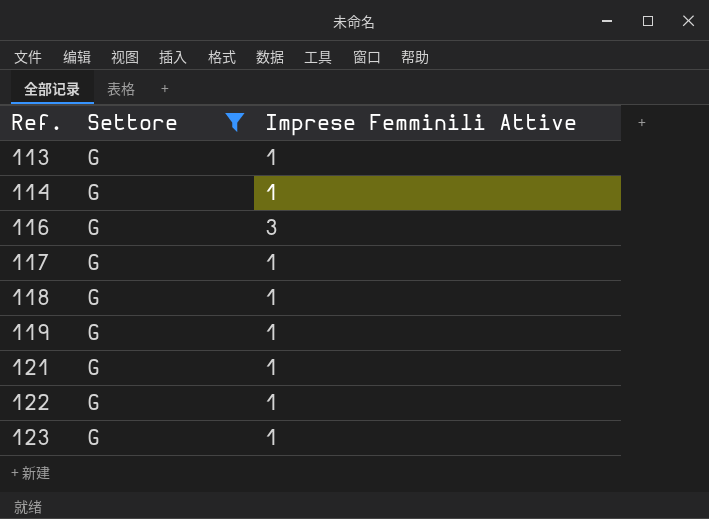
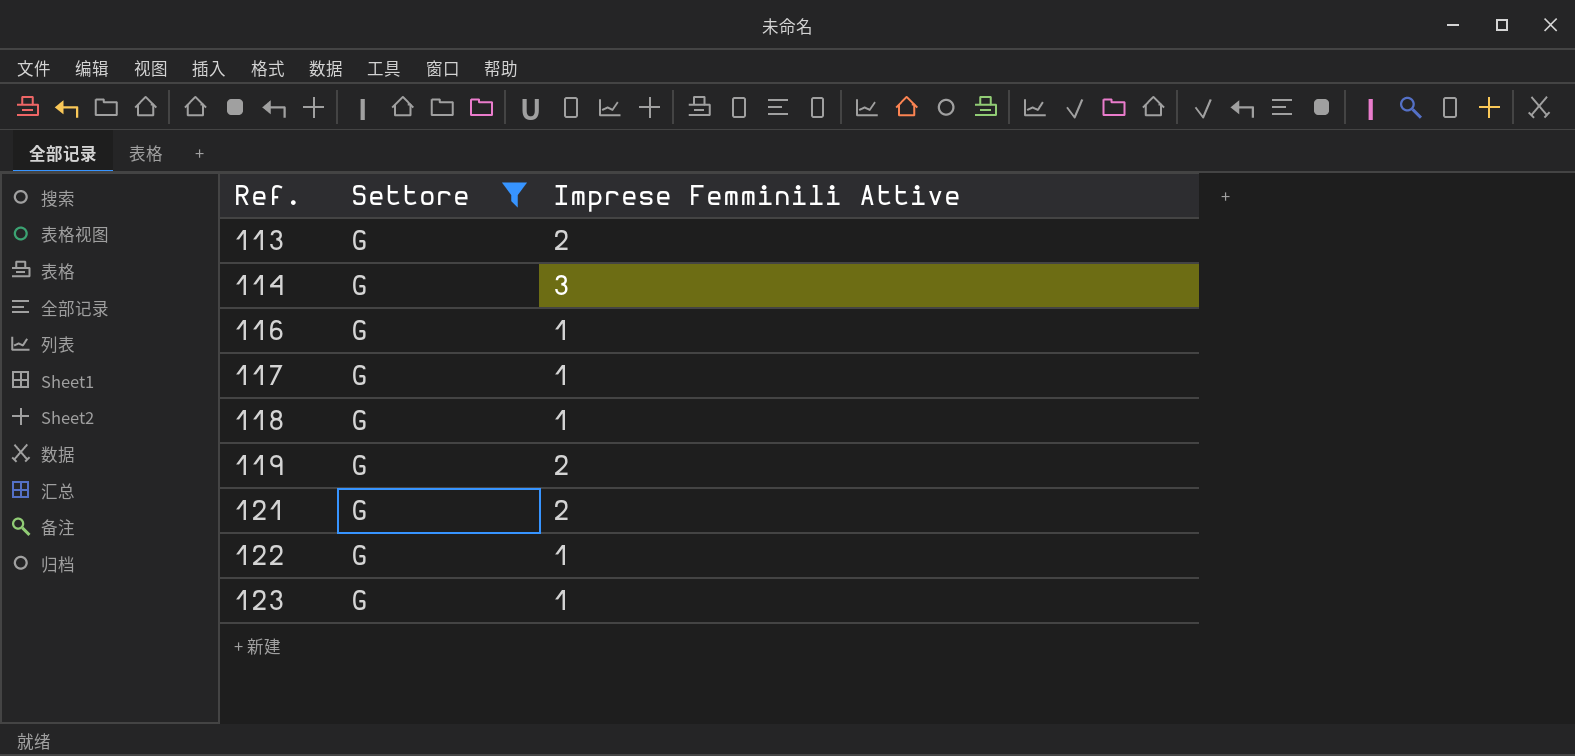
113 | Imprese Femminili Attive: 1 -> 2
114 | Imprese Femminili Attive: 1 -> 3
116 | Imprese Femminili Attive: 3 -> 1
119 | Imprese Femminili Attive: 1 -> 2
121 | Imprese Femminili Attive: 1 -> 2

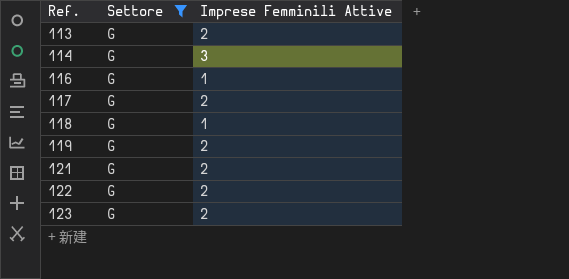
117 | Imprese Femminili Attive: 1 -> 2
122 | Imprese Femminili Attive: 1 -> 2
123 | Imprese Femminili Attive: 1 -> 2

